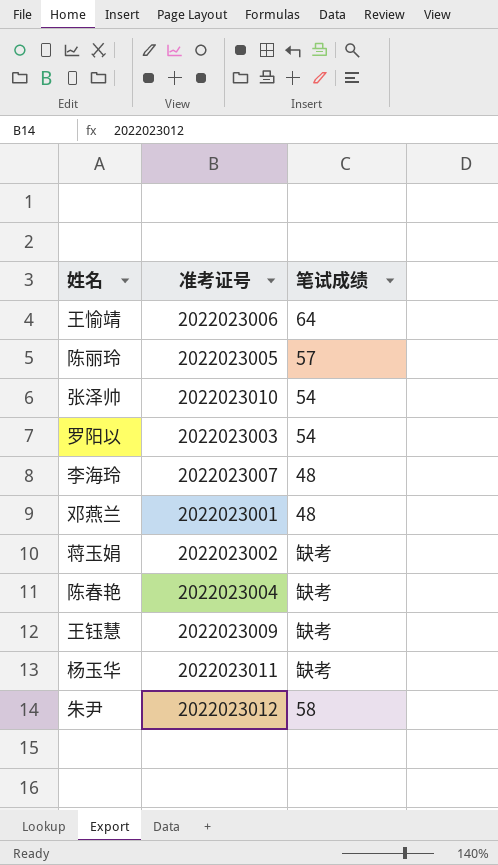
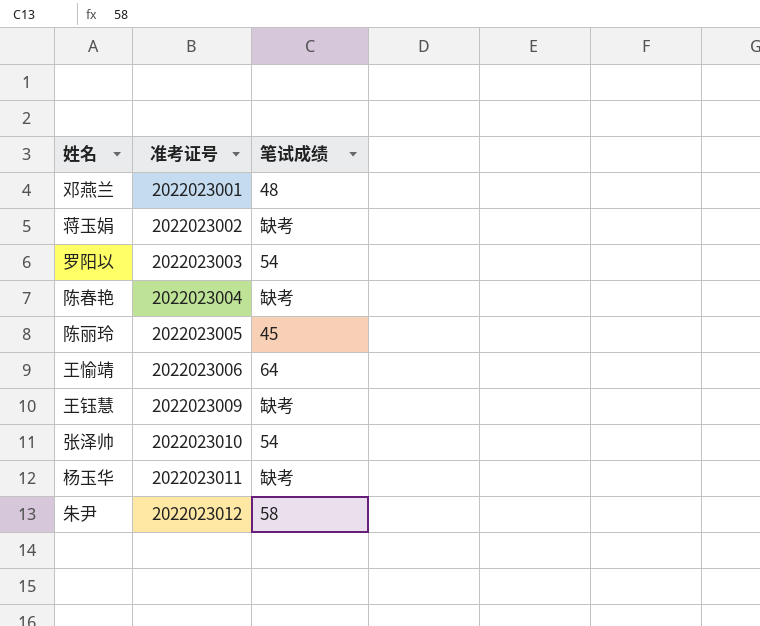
row order: none -> 准考证号 ascending
row 李海玲: 2022023007 | 48 -> none
陈丽玲 | 笔试成绩: 57 -> 45

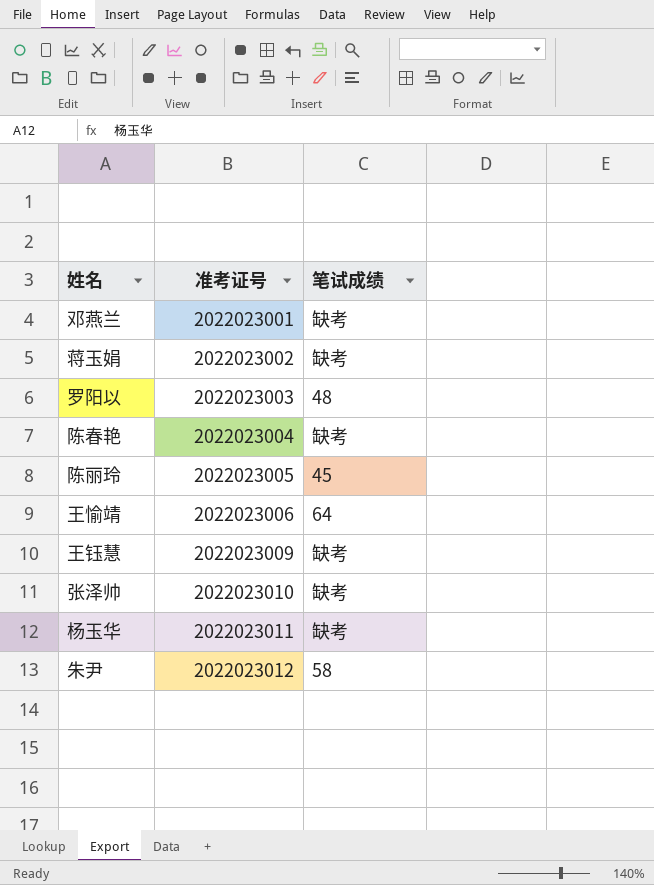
邓燕兰 | 笔试成绩: 48 -> 缺考
罗阳以 | 笔试成绩: 54 -> 48
张泽帅 | 笔试成绩: 54 -> 缺考

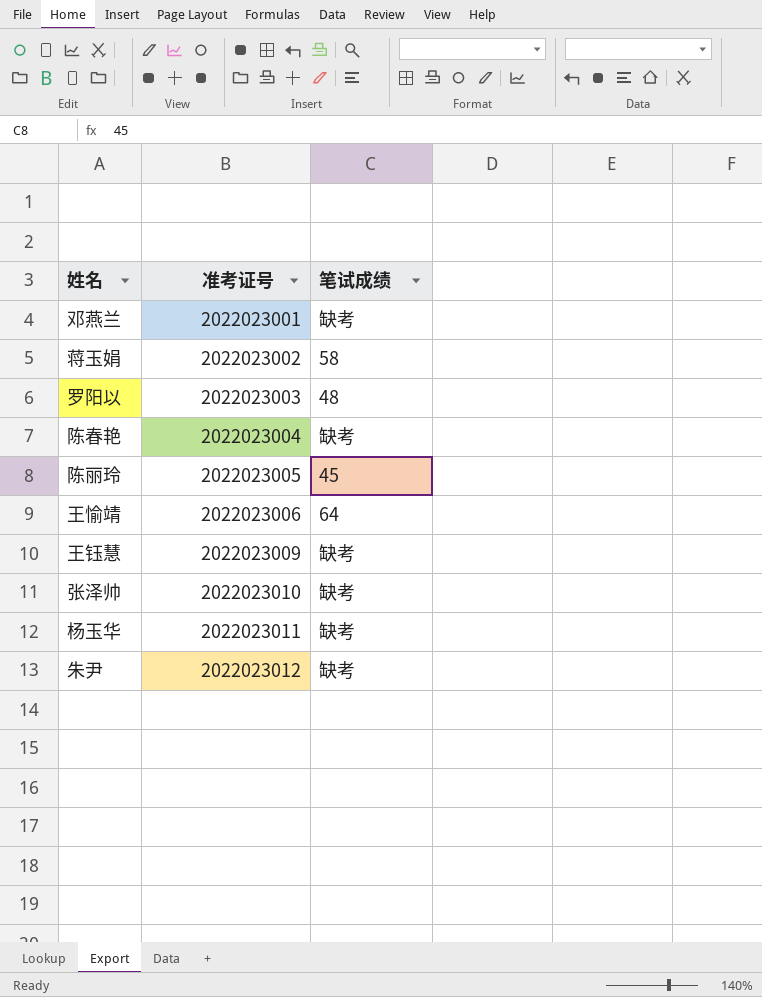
蒋玉娟 | 笔试成绩: 缺考 -> 58
朱尹 | 笔试成绩: 58 -> 缺考

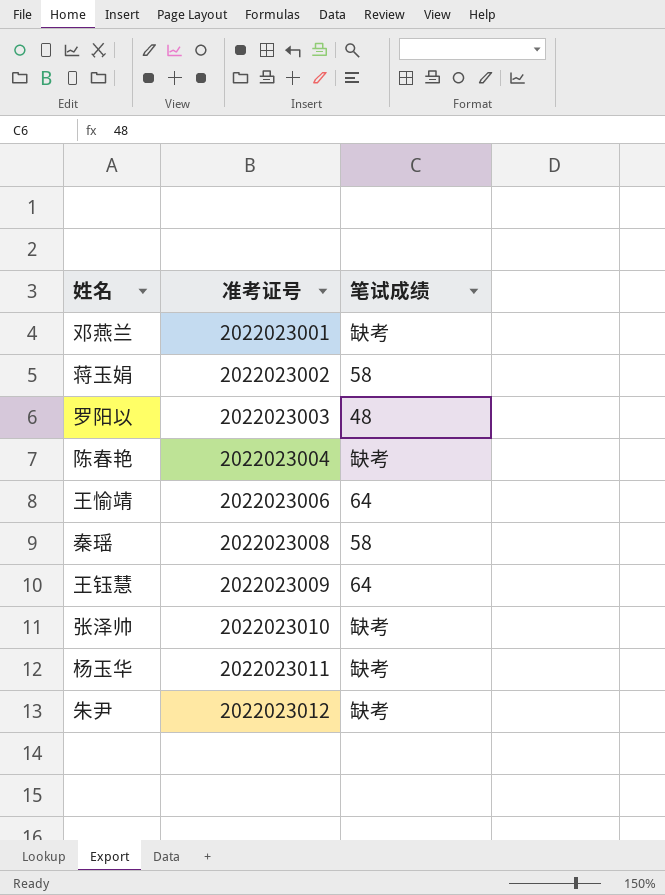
row 陈丽玲: 2022023005 | 45 -> none
row 秦瑶: none -> 2022023008 | 58
王钰慧 | 笔试成绩: 缺考 -> 64

